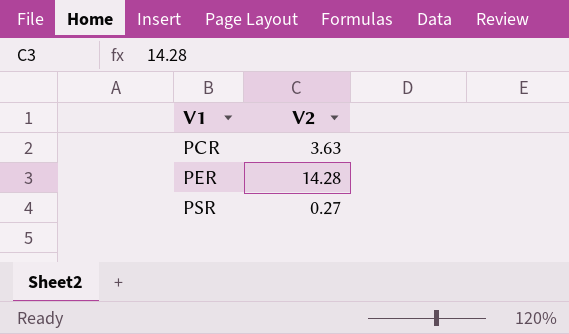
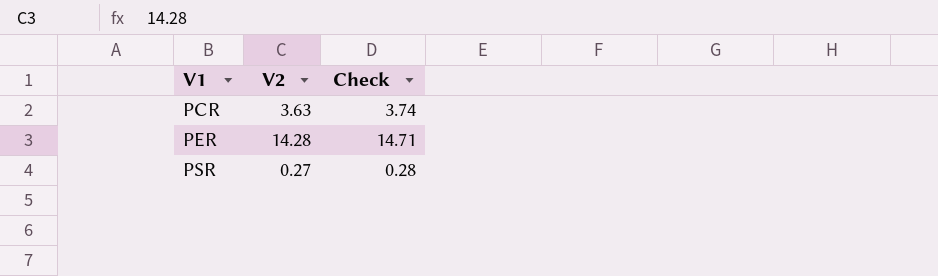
column Check | formula: none -> [V2] * 1.03

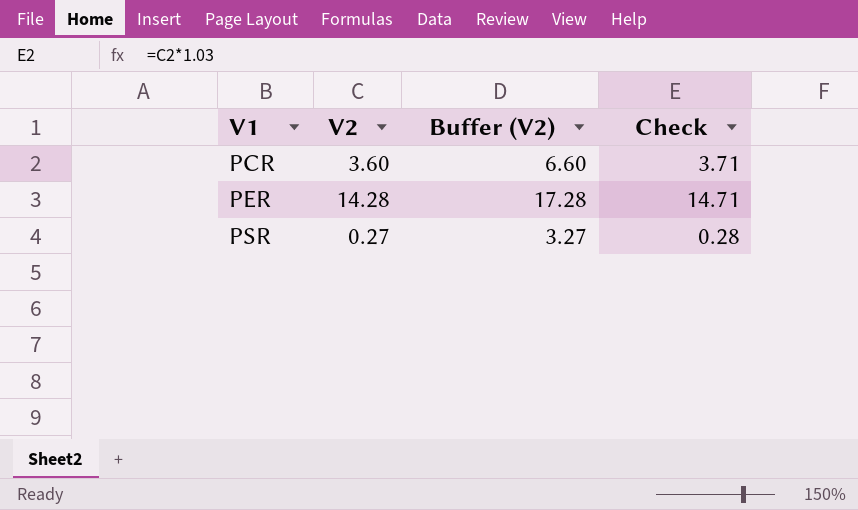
column Buffer (V2) | formula: none -> [V2] + 3
PCR | V2: 3.63 -> 3.60
PCR | Check: 3.74 -> 3.71

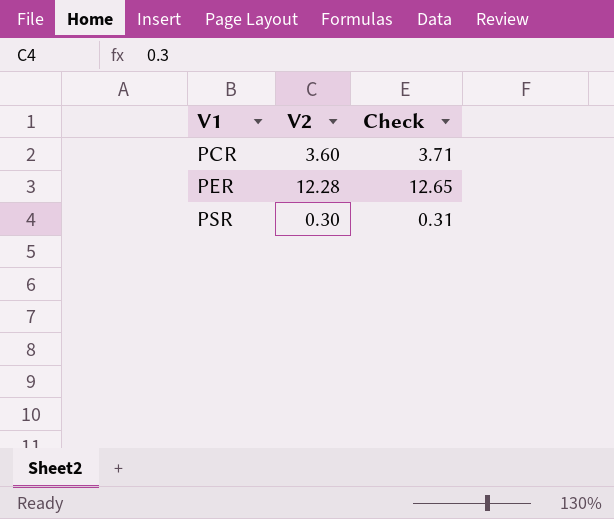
column Buffer (V2) | formula: [V2] + 3 -> none
PER | V2: 14.28 -> 12.28
PER | Check: 14.71 -> 12.65
PSR | V2: 0.27 -> 0.30
PSR | Check: 0.28 -> 0.31

